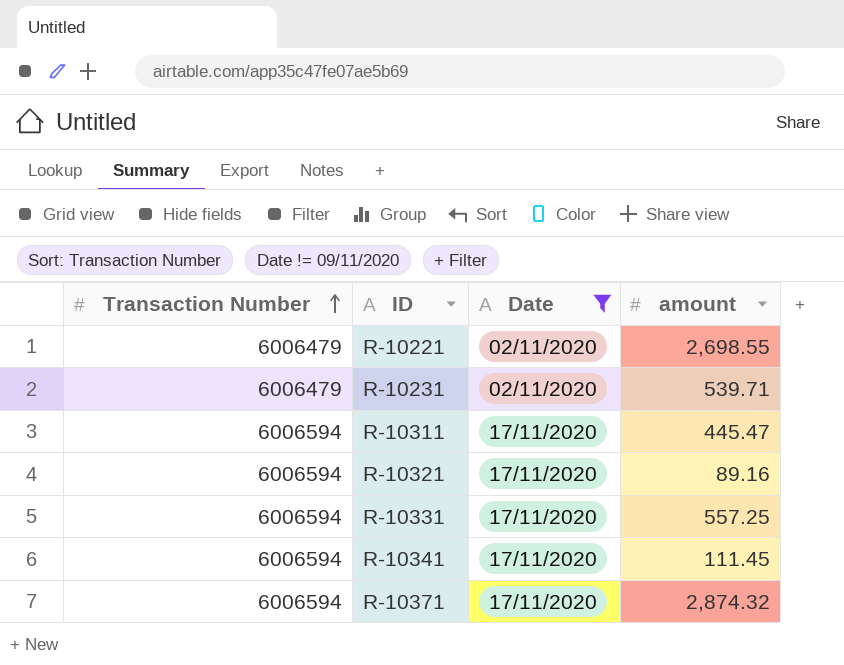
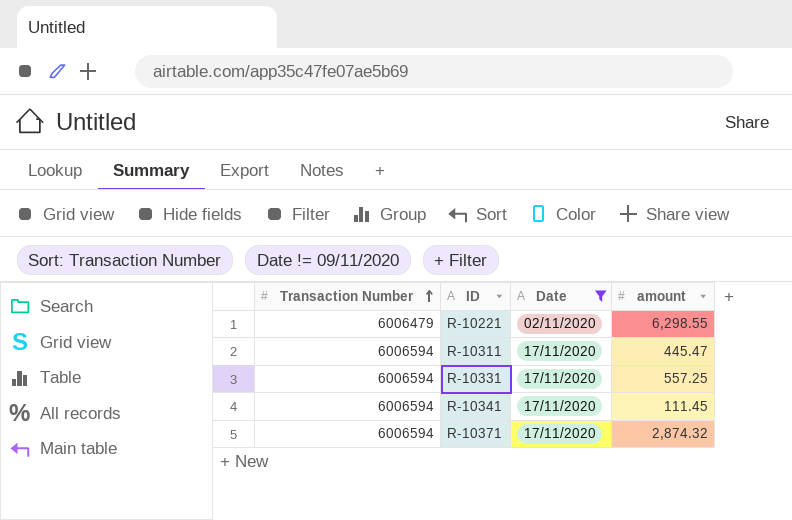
row R-10231: 6006479 | 02/11/2020 | 539.71 -> none
row R-10321: 6006594 | 17/11/2020 | 89.16 -> none
R-10221 | amount: 2,698.55 -> 6,298.55

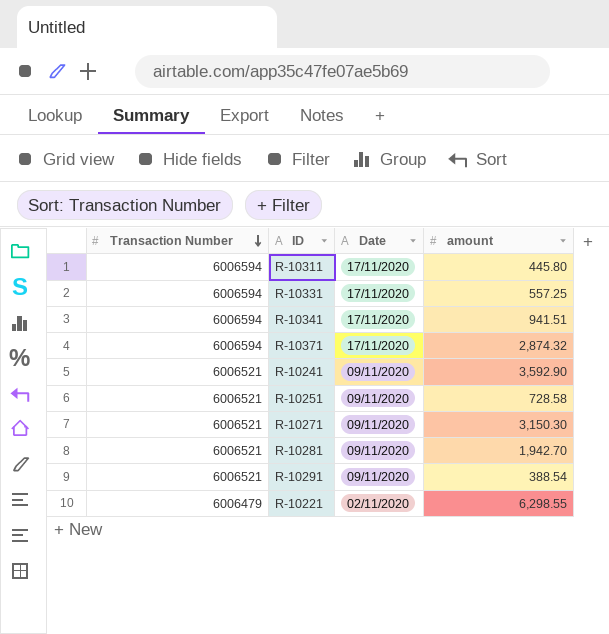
filter: Date != 09/11/2020 -> none
row order: Transaction Number ascending -> Transaction Number descending
R-10311 | amount: 445.47 -> 445.80
R-10341 | amount: 111.45 -> 941.51

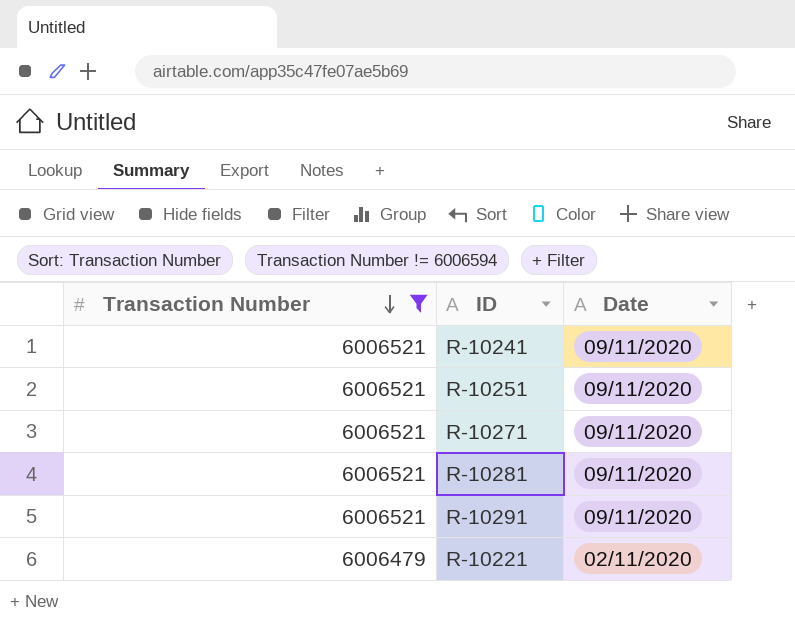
filter: none -> Transaction Number != 6006594
column amount | position: 4 -> none

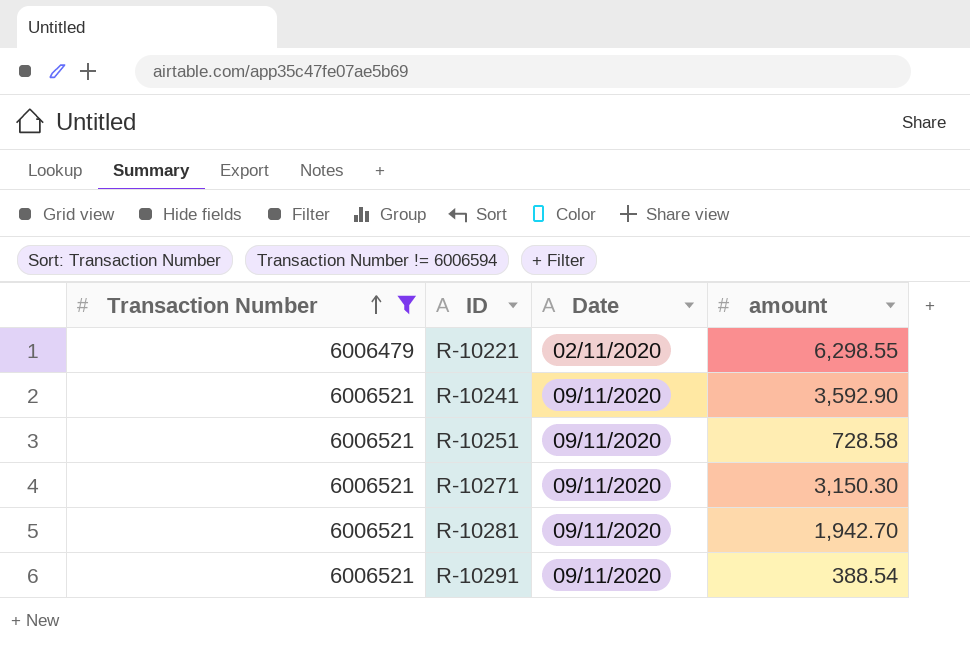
row order: Transaction Number descending -> Transaction Number ascending
column amount | position: none -> 4

